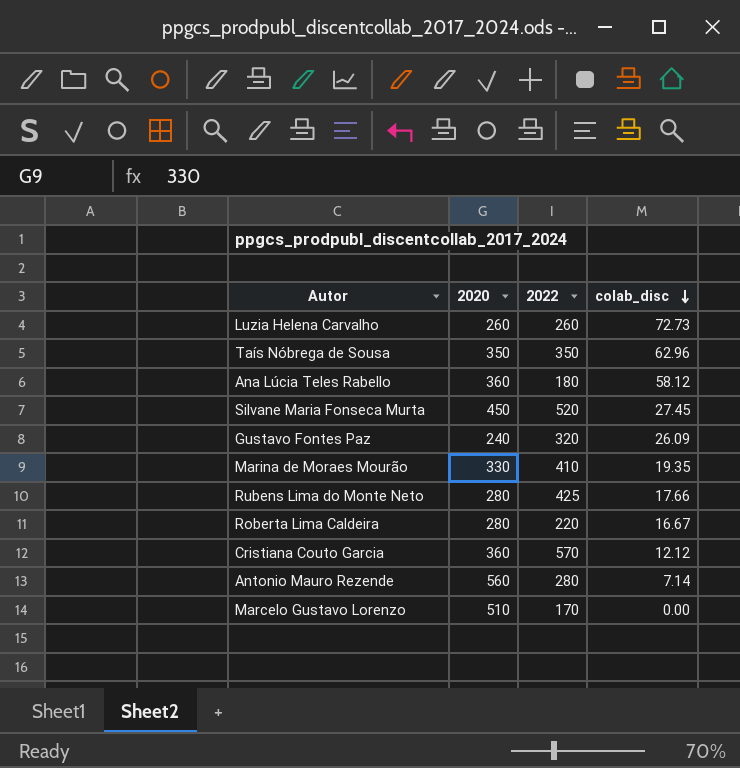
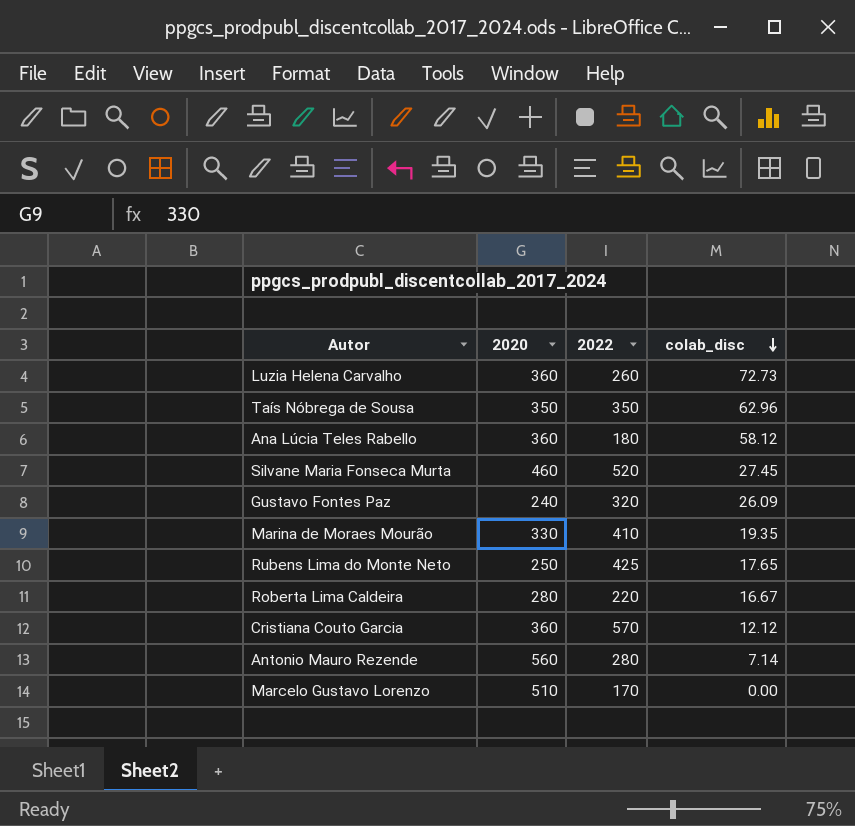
Luzia Helena Carvalho | 2020: 260 -> 360
Silvane Maria Fonseca Murta | 2020: 450 -> 460
Rubens Lima do Monte Neto | 2020: 280 -> 250
Rubens Lima do Monte Neto | colab_disc: 17.66 -> 17.65

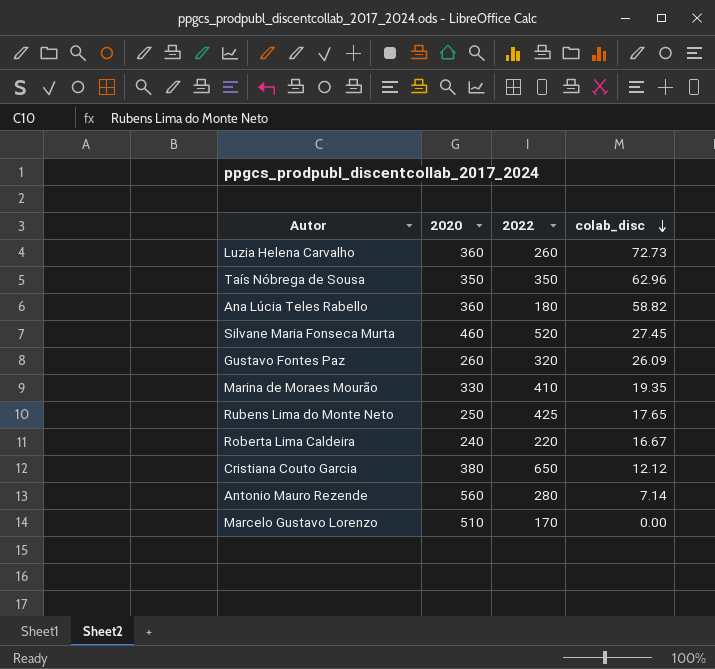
Ana Lúcia Teles Rabello | colab_disc: 58.12 -> 58.82
Gustavo Fontes Paz | 2020: 240 -> 260
Roberta Lima Caldeira | 2020: 280 -> 240
Cristiana Couto Garcia | 2020: 360 -> 380
Cristiana Couto Garcia | 2022: 570 -> 650

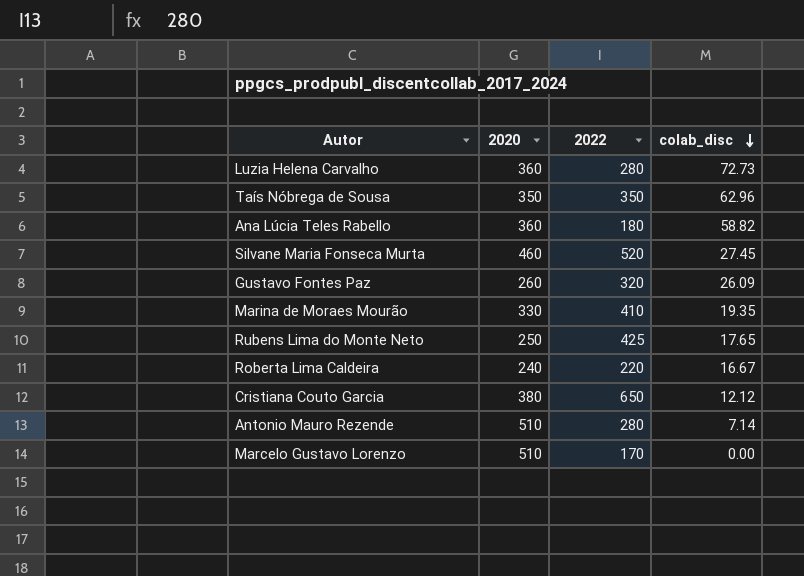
Luzia Helena Carvalho | 2022: 260 -> 280
Antonio Mauro Rezende | 2020: 560 -> 510

